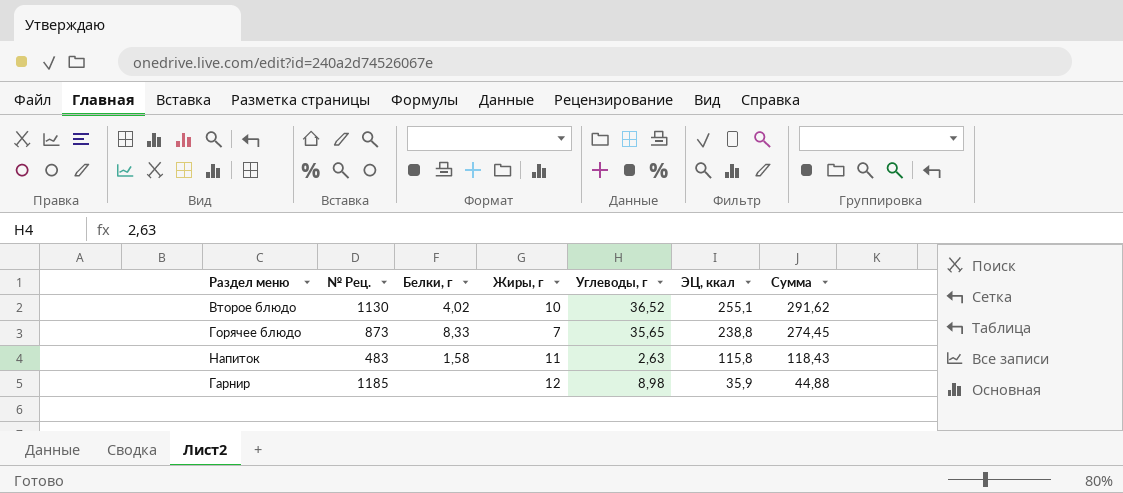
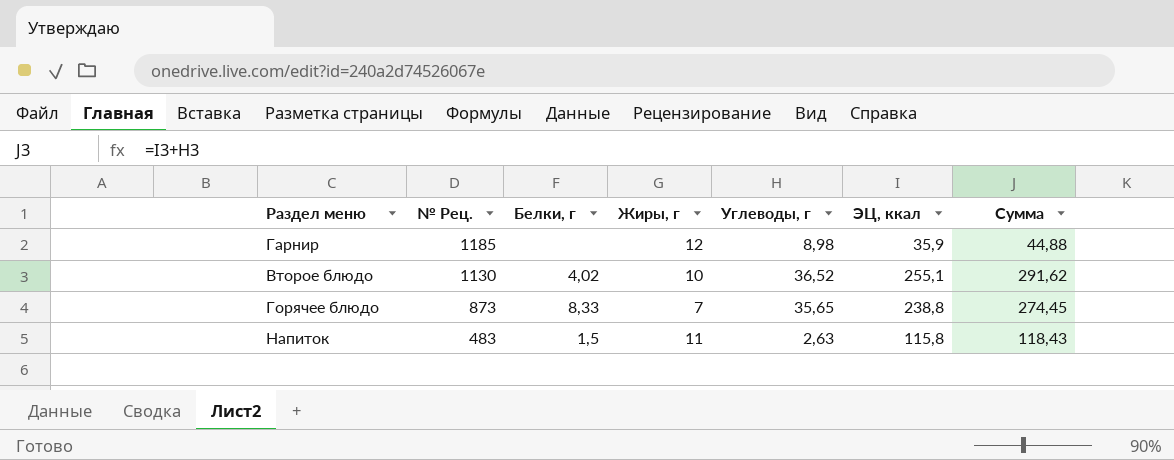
row order: ЭЦ, ккал descending -> № Рец. descending
Напиток | Белки, г: 1,58 -> 1,5

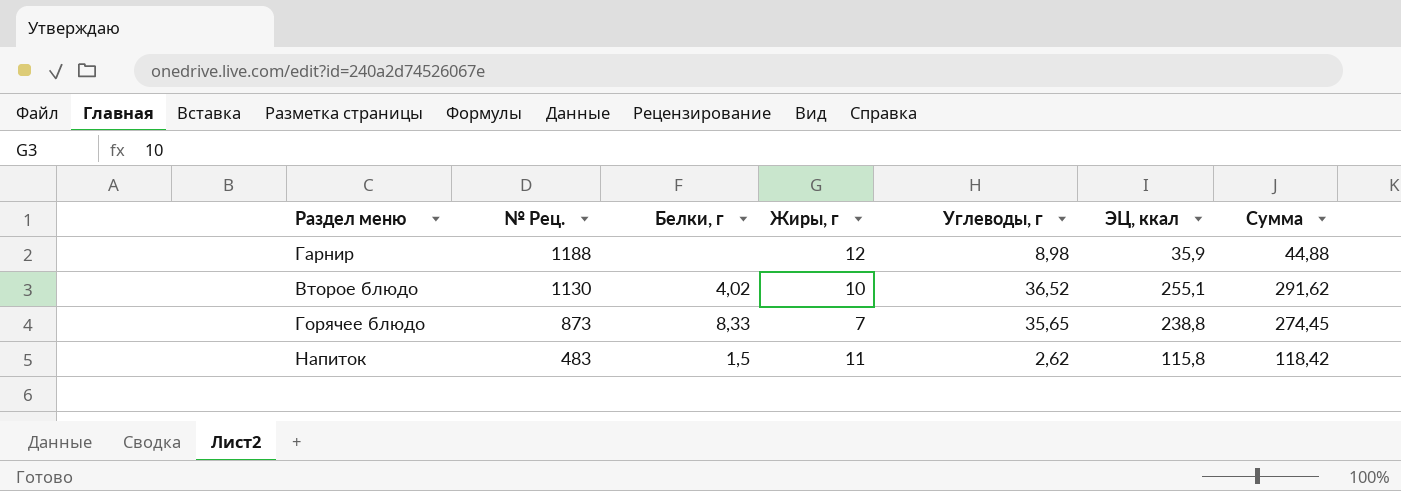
Гарнир | № Рец.: 1185 -> 1188
Напиток | Углеводы, г: 2,63 -> 2,62
Напиток | Сумма: 118,43 -> 118,42

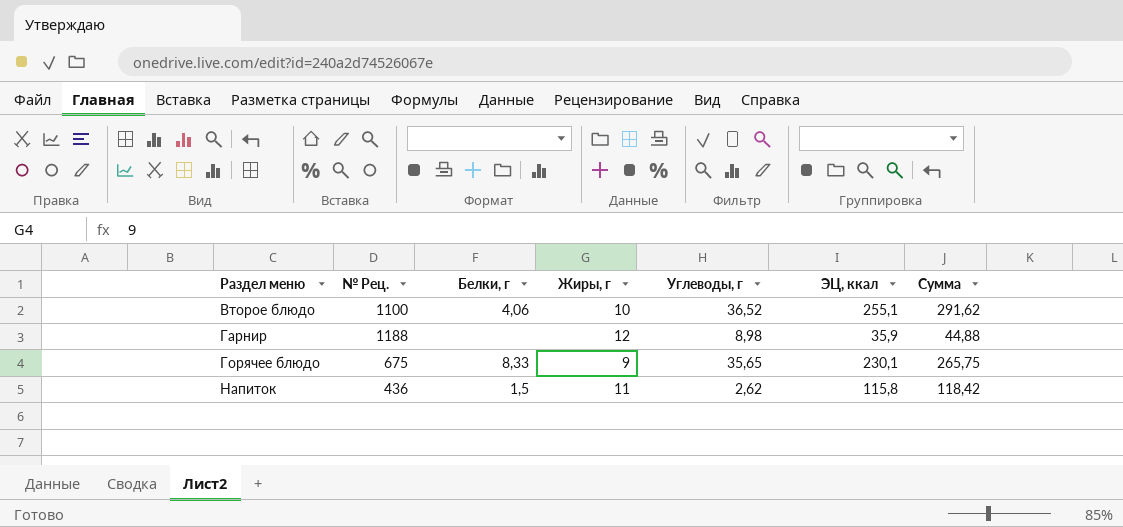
row order: № Рец. descending -> Раздел меню ascending
Второе блюдо | № Рец.: 1130 -> 1100
Второе блюдо | Белки, г: 4,02 -> 4,06
Горячее блюдо | № Рец.: 873 -> 675
Горячее блюдо | Жиры, г: 7 -> 9
Горячее блюдо | ЭЦ, ккал: 238,8 -> 230,1
Горячее блюдо | Сумма: 274,45 -> 265,75
Напиток | № Рец.: 483 -> 436

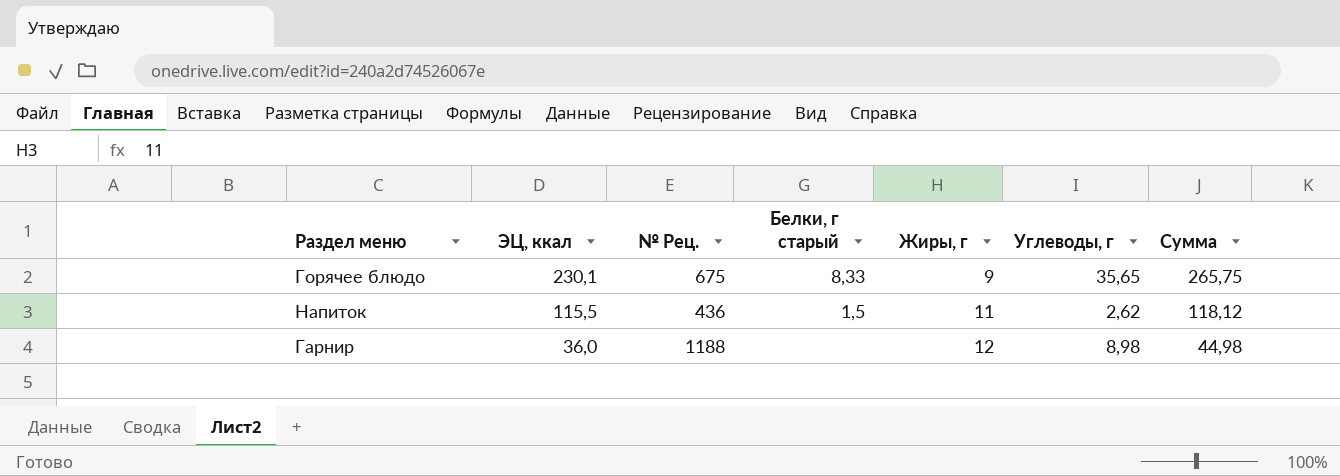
row order: Раздел меню ascending -> ЭЦ, ккал descending
column ЭЦ, ккал | position: 6 -> 2
column name: Белки, г -> Белки, г старый
row Второе блюдо: 1100 | 4,06 | 10 | 36,52 | 255,1 | 291,62 -> none
Напиток | ЭЦ, ккал: 115,8 -> 115,5
Напиток | Сумма: 118,42 -> 118,12
Гарнир | ЭЦ, ккал: 35,9 -> 36,0
Гарнир | Сумма: 44,88 -> 44,98

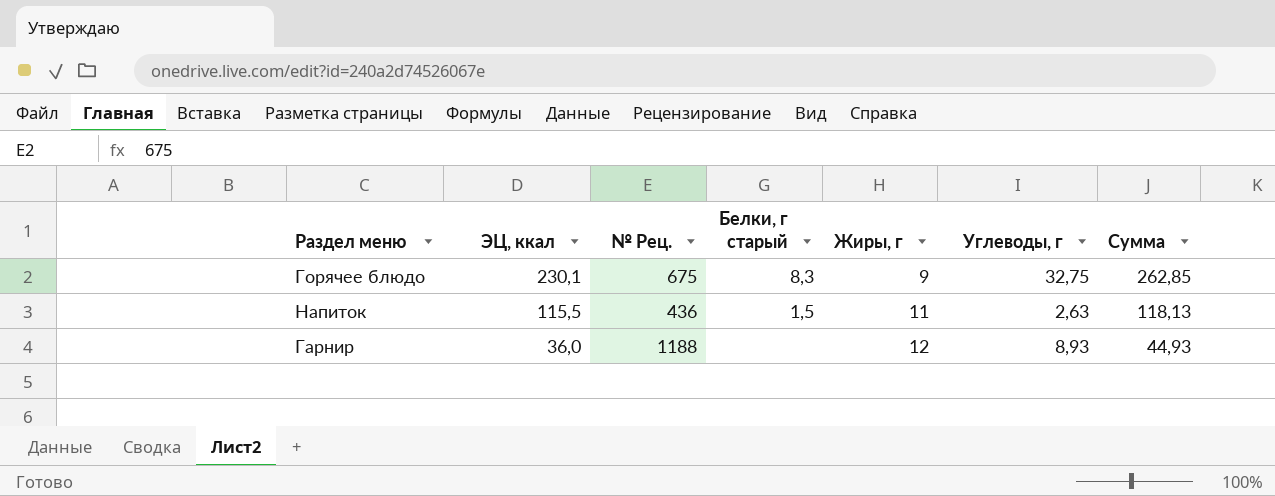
Горячее блюдо | Белки, г старый: 8,33 -> 8,3
Горячее блюдо | Углеводы, г: 35,65 -> 32,75
Горячее блюдо | Сумма: 265,75 -> 262,85
Напиток | Углеводы, г: 2,62 -> 2,63
Напиток | Сумма: 118,12 -> 118,13
Гарнир | Углеводы, г: 8,98 -> 8,93
Гарнир | Сумма: 44,98 -> 44,93

